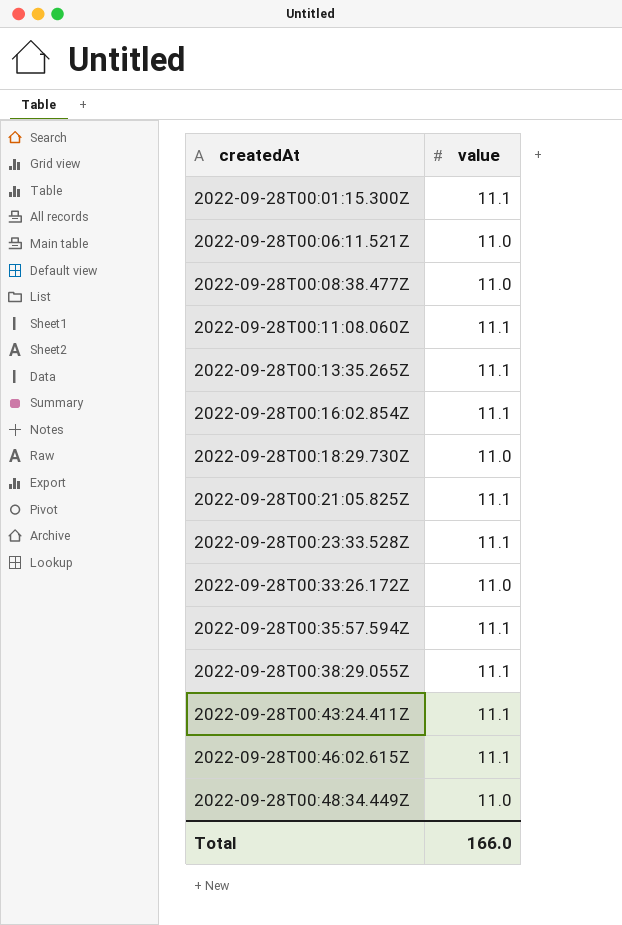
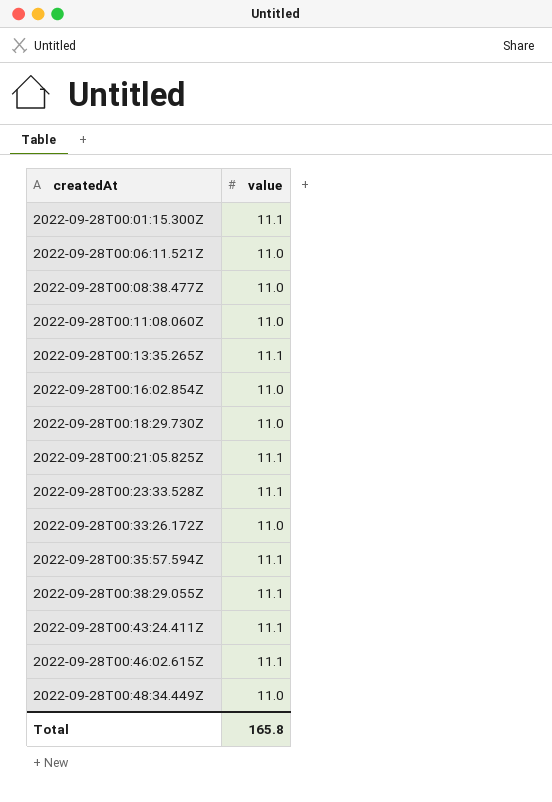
2022-09-28T00:11:08.060Z | value: 11.1 -> 11.0
2022-09-28T00:16:02.854Z | value: 11.1 -> 11.0
Total | value: 166.0 -> 165.8

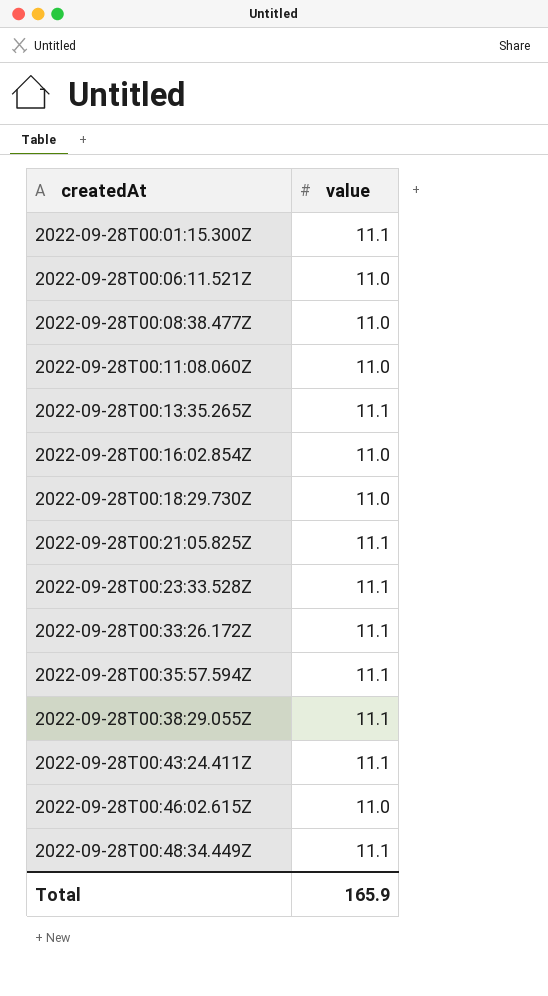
2022-09-28T00:33:26.172Z | value: 11.0 -> 11.1
2022-09-28T00:46:02.615Z | value: 11.1 -> 11.0
2022-09-28T00:48:34.449Z | value: 11.0 -> 11.1
Total | value: 165.8 -> 165.9

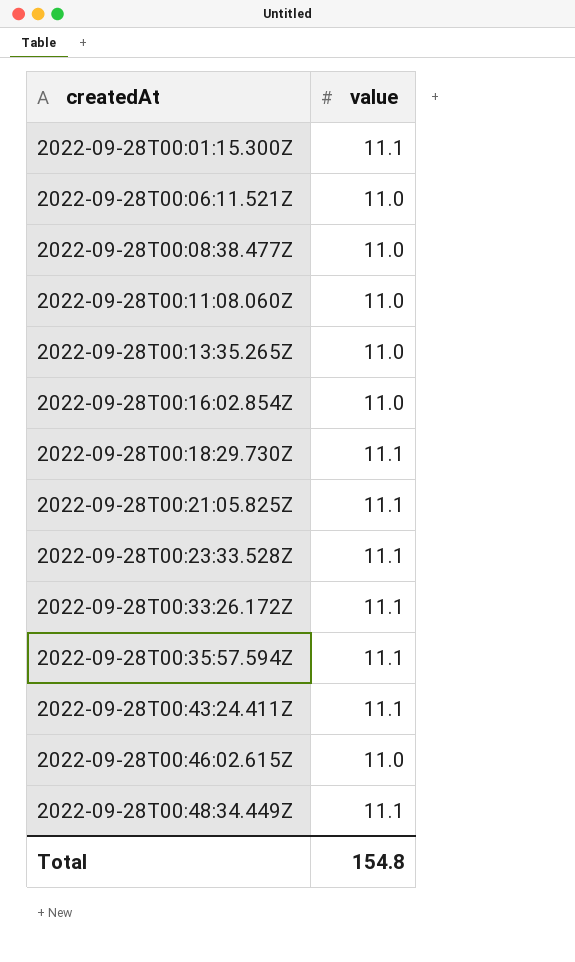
row 2022-09-28T00:38:29.055Z: 11.1 -> none
2022-09-28T00:13:35.265Z | value: 11.1 -> 11.0
2022-09-28T00:18:29.730Z | value: 11.0 -> 11.1
Total | value: 165.9 -> 154.8

